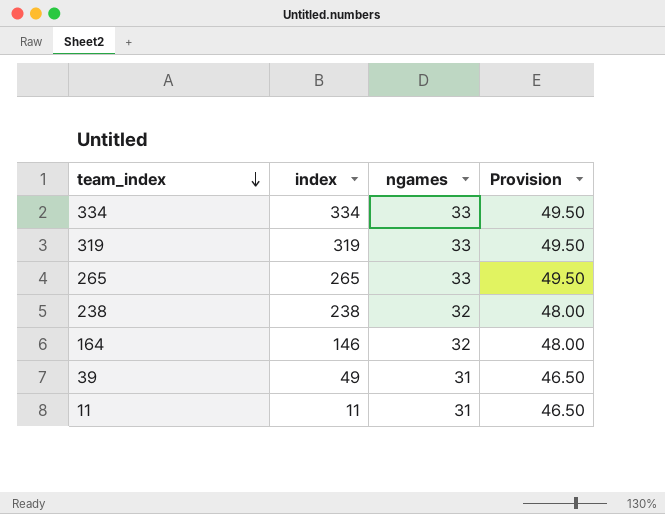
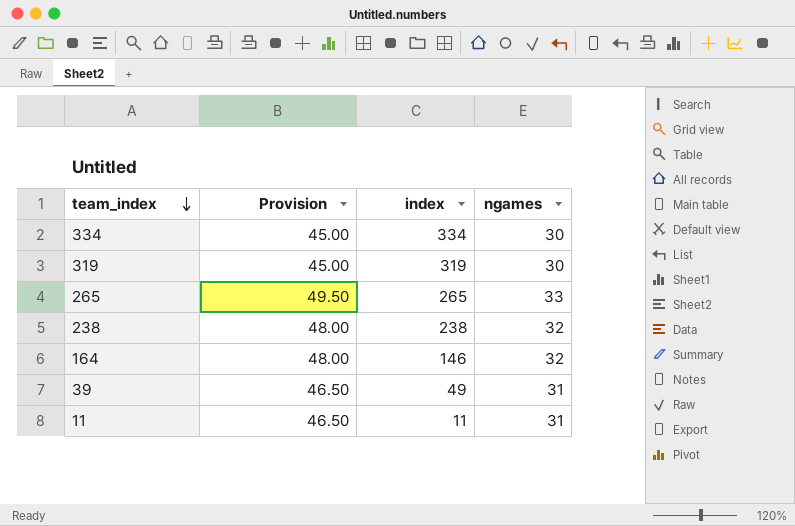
column Provision | position: 4 -> 2
334 | Provision: 49.50 -> 45.00
334 | ngames: 33 -> 30
319 | Provision: 49.50 -> 45.00
319 | ngames: 33 -> 30

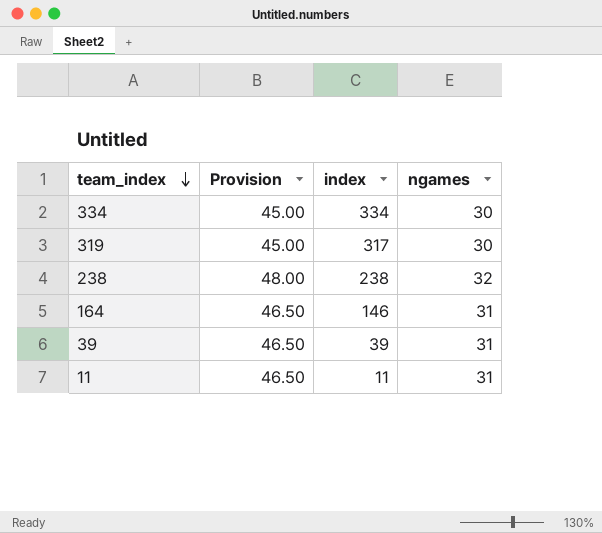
row 265: 49.50 | 265 | 33 -> none
319 | index: 319 -> 317
164 | Provision: 48.00 -> 46.50
164 | ngames: 32 -> 31
39 | index: 49 -> 39

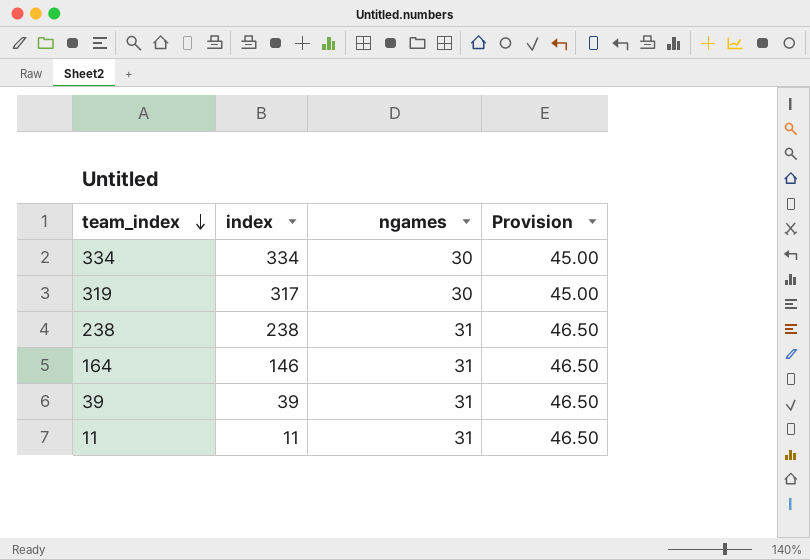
column Provision | position: 2 -> 4
238 | ngames: 32 -> 31
238 | Provision: 48.00 -> 46.50

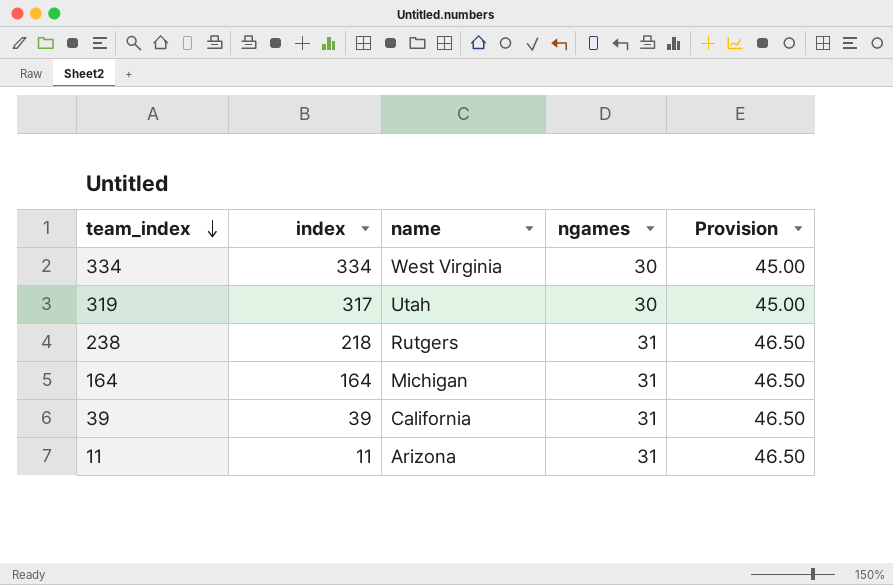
column name | position: none -> 3
238 | index: 238 -> 218
164 | index: 146 -> 164

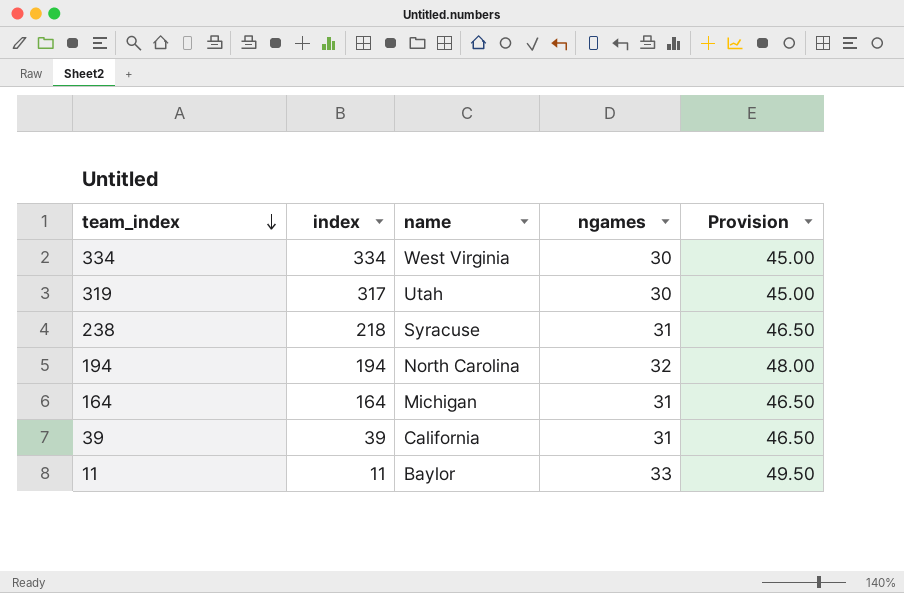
238 | name: Rutgers -> Syracuse
row 194: none -> 194 | North Carolina | 32 | 48.00
11 | name: Arizona -> Baylor
11 | ngames: 31 -> 33
11 | Provision: 46.50 -> 49.50

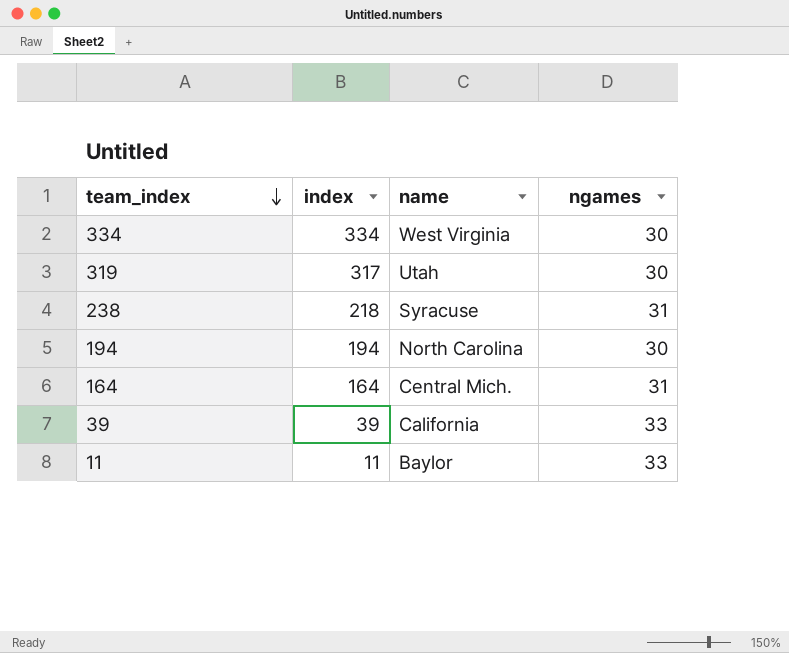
column Provision | formula: [ngames] * 1.5 -> none
194 | ngames: 32 -> 30
164 | name: Michigan -> Central Mich.
39 | ngames: 31 -> 33

